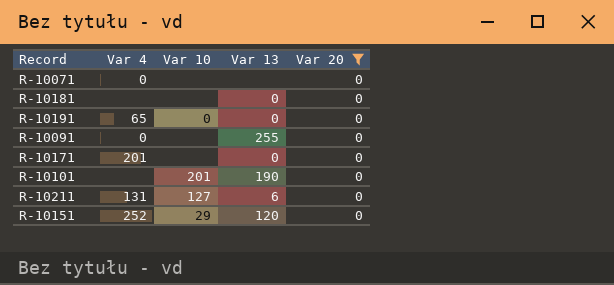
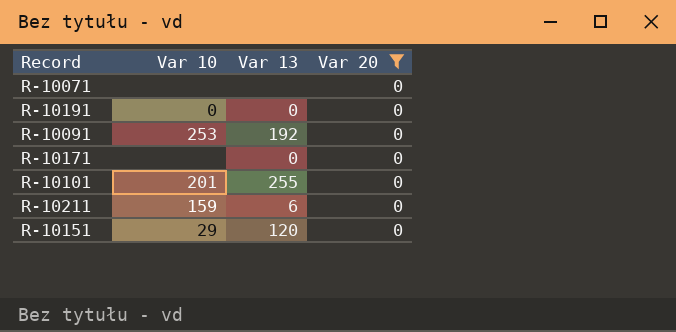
column Var 4 | position: 2 -> none
row R-10181: none | none | 0 | 0 -> none
R-10091 | Var 10: none -> 253
R-10091 | Var 13: 255 -> 192
R-10101 | Var 13: 190 -> 255
R-10211 | Var 10: 127 -> 159

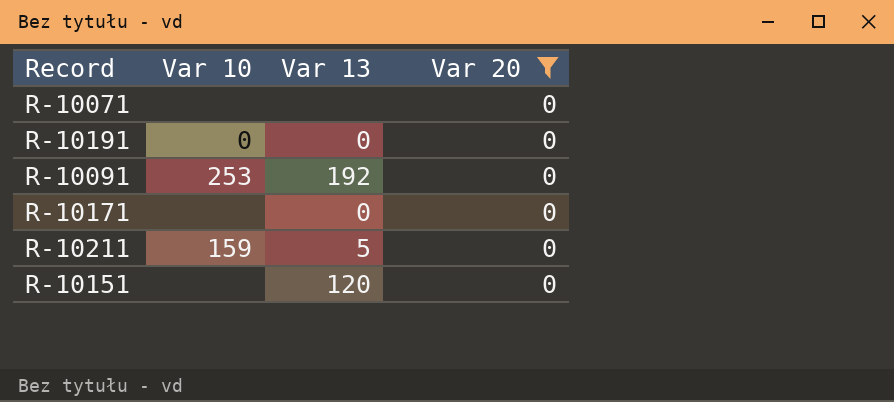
row R-10101: 201 | 255 | 0 -> none
R-10211 | Var 13: 6 -> 5
R-10151 | Var 10: 29 -> none

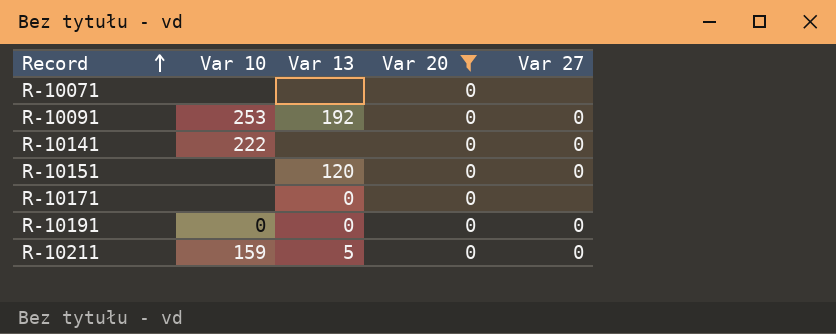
row order: none -> Record ascending
column Var 27 | position: none -> 5
row R-10141: none -> 222 | none | 0 | 0

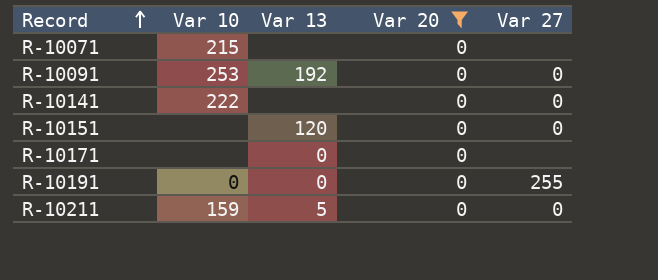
R-10071 | Var 10: none -> 215
R-10191 | Var 27: 0 -> 255

